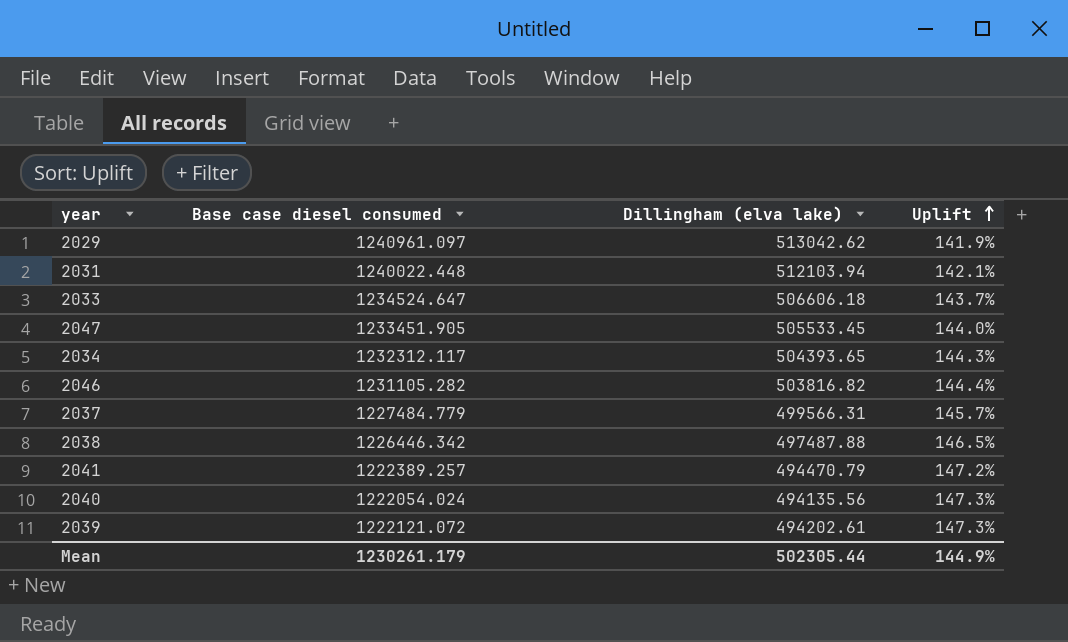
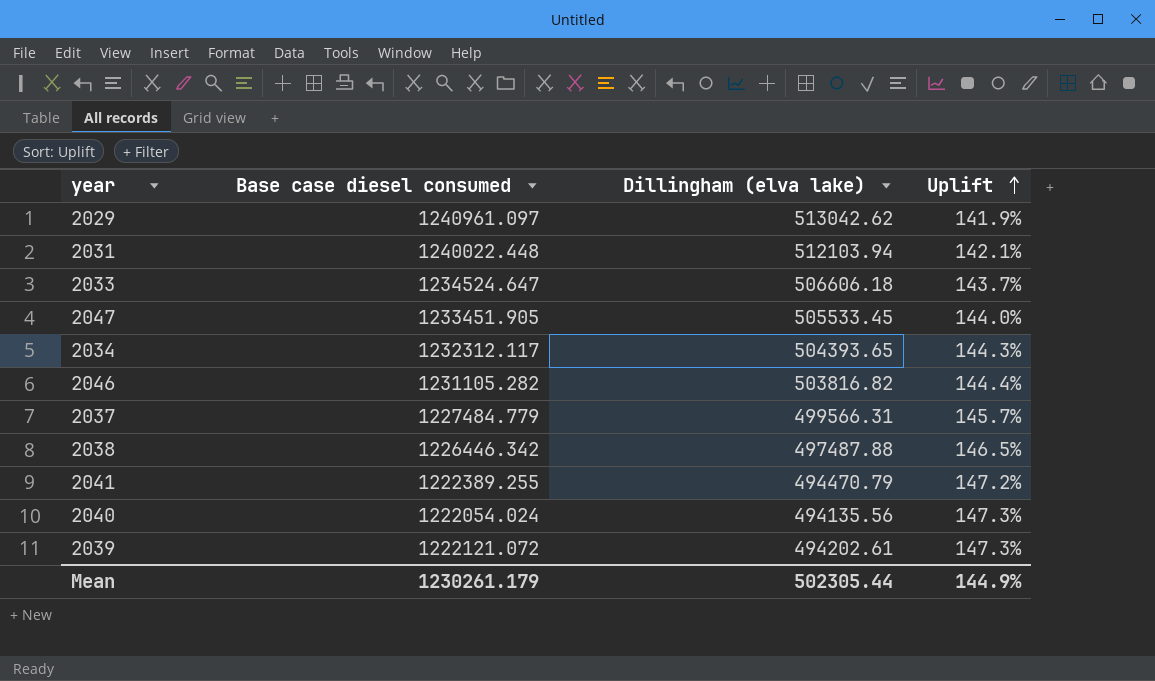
2041 | Base case diesel consumed: 1222389.257 -> 1222389.255

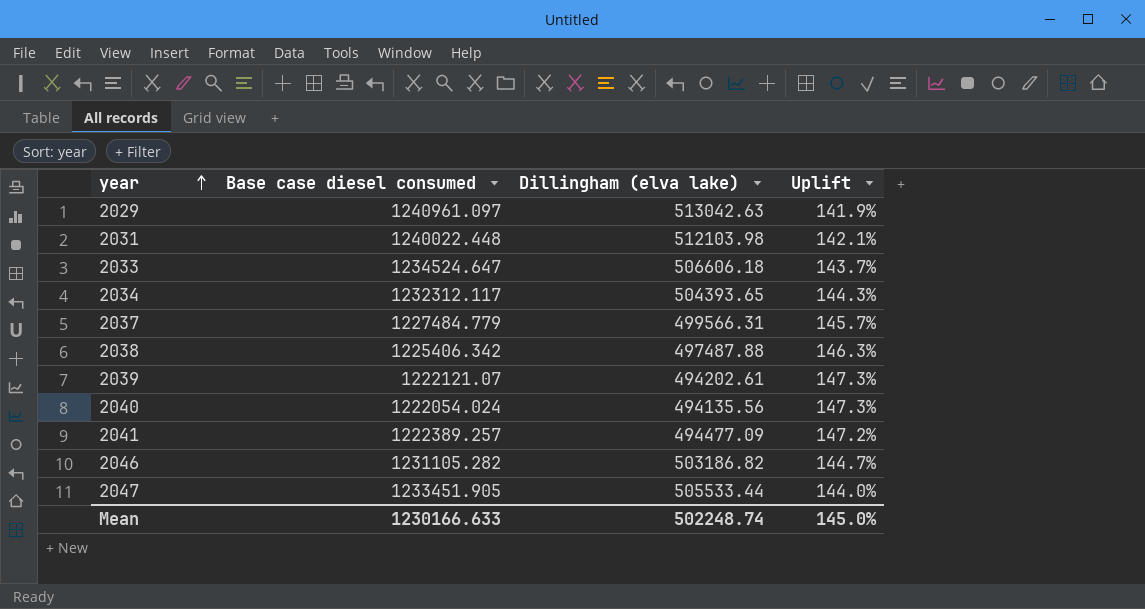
row order: Uplift ascending -> year ascending
2029 | Dillingham (elva lake): 513042.62 -> 513042.63
2031 | Dillingham (elva lake): 512103.94 -> 512103.98
2038 | Base case diesel consumed: 1226446.342 -> 1225406.342
2038 | Uplift: 146.5% -> 146.3%
2039 | Base case diesel consumed: 1222121.072 -> 1222121.07
2041 | Base case diesel consumed: 1222389.255 -> 1222389.257
2041 | Dillingham (elva lake): 494470.79 -> 494477.09
2046 | Dillingham (elva lake): 503816.82 -> 503186.82
2046 | Uplift: 144.4% -> 144.7%
2047 | Dillingham (elva lake): 505533.45 -> 505533.44
Mean | Base case diesel consumed: 1230261.179 -> 1230166.633
Mean | Dillingham (elva lake): 502305.44 -> 502248.74
Mean | Uplift: 144.9% -> 145.0%

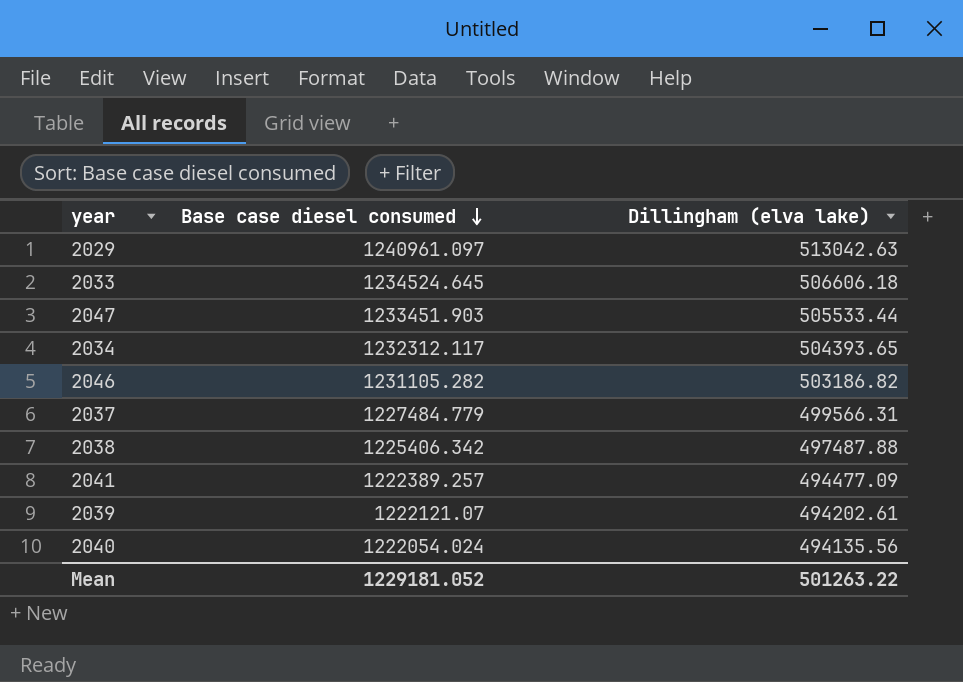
row order: year ascending -> Base case diesel consumed descending
column Uplift | formula: ([Base case diesel consumed] - [Dillingham (elva lake)]) / [Dillingham (elva lake)] -> none
row 2031: 1240022.448 | 512103.98 | 142.1% -> none
2033 | Base case diesel consumed: 1234524.647 -> 1234524.645
2047 | Base case diesel consumed: 1233451.905 -> 1233451.903
Mean | Base case diesel consumed: 1230166.633 -> 1229181.052
Mean | Dillingham (elva lake): 502248.74 -> 501263.22

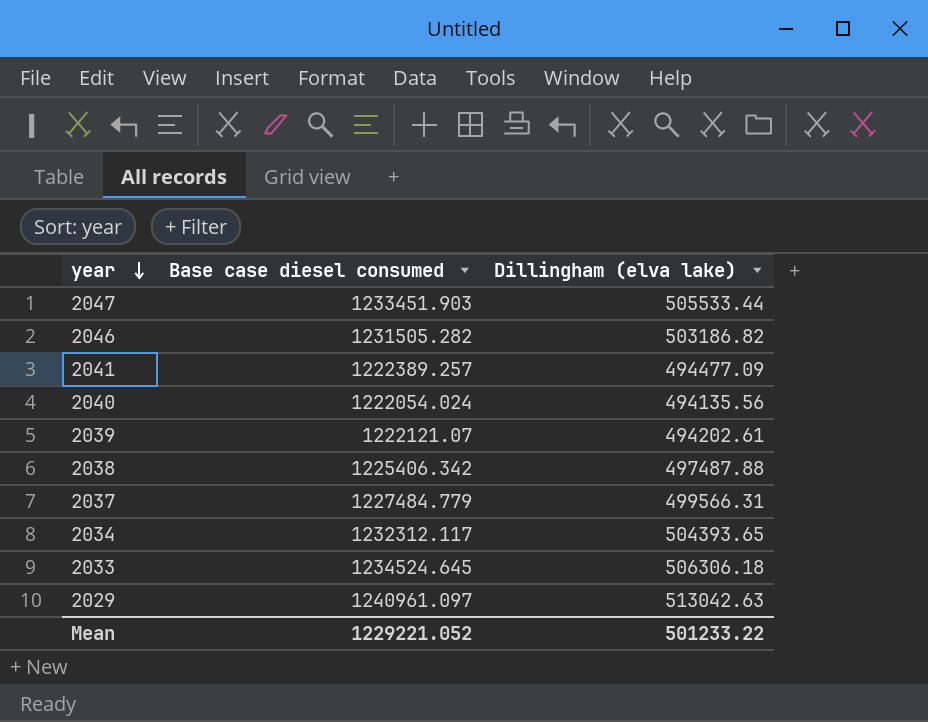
row order: Base case diesel consumed descending -> year descending
2046 | Base case diesel consumed: 1231105.282 -> 1231505.282
2033 | Dillingham (elva lake): 506606.18 -> 506306.18
Mean | Base case diesel consumed: 1229181.052 -> 1229221.052
Mean | Dillingham (elva lake): 501263.22 -> 501233.22

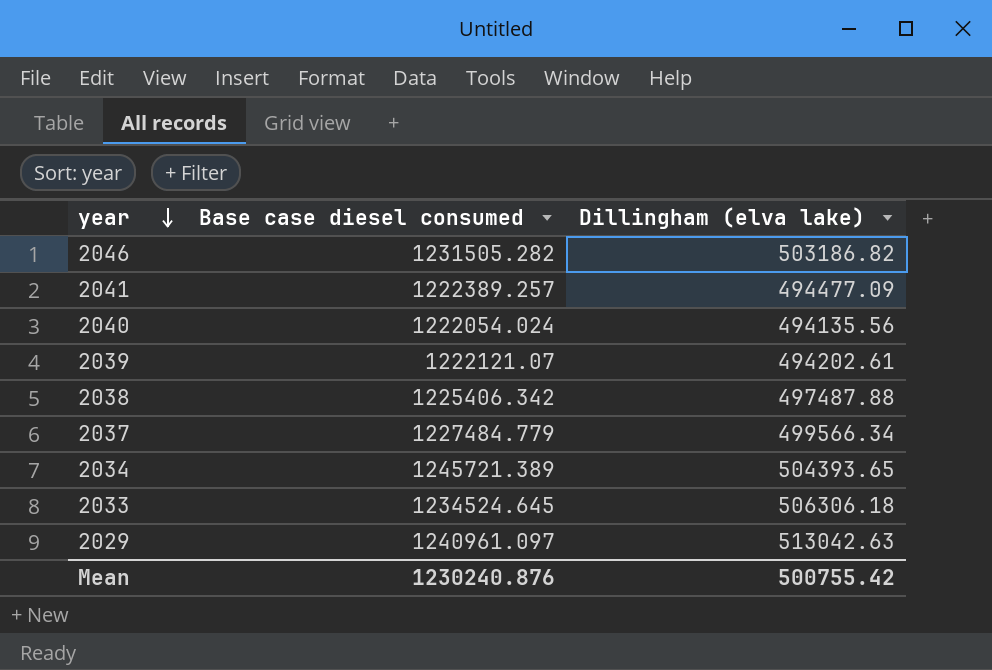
row 2047: 1233451.903 | 505533.44 -> none
2037 | Dillingham (elva lake): 499566.31 -> 499566.34
2034 | Base case diesel consumed: 1232312.117 -> 1245721.389
Mean | Base case diesel consumed: 1229221.052 -> 1230240.876
Mean | Dillingham (elva lake): 501233.22 -> 500755.42

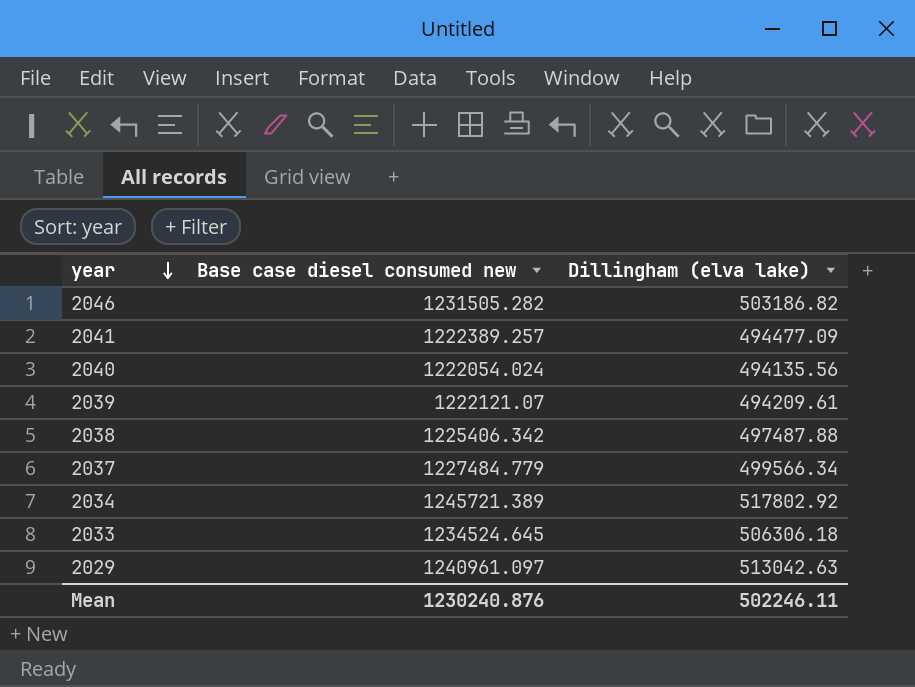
column name: Base case diesel consumed -> Base case diesel consumed new
2039 | Dillingham (elva lake): 494202.61 -> 494209.61
2034 | Dillingham (elva lake): 504393.65 -> 517802.92
Mean | Dillingham (elva lake): 500755.42 -> 502246.11

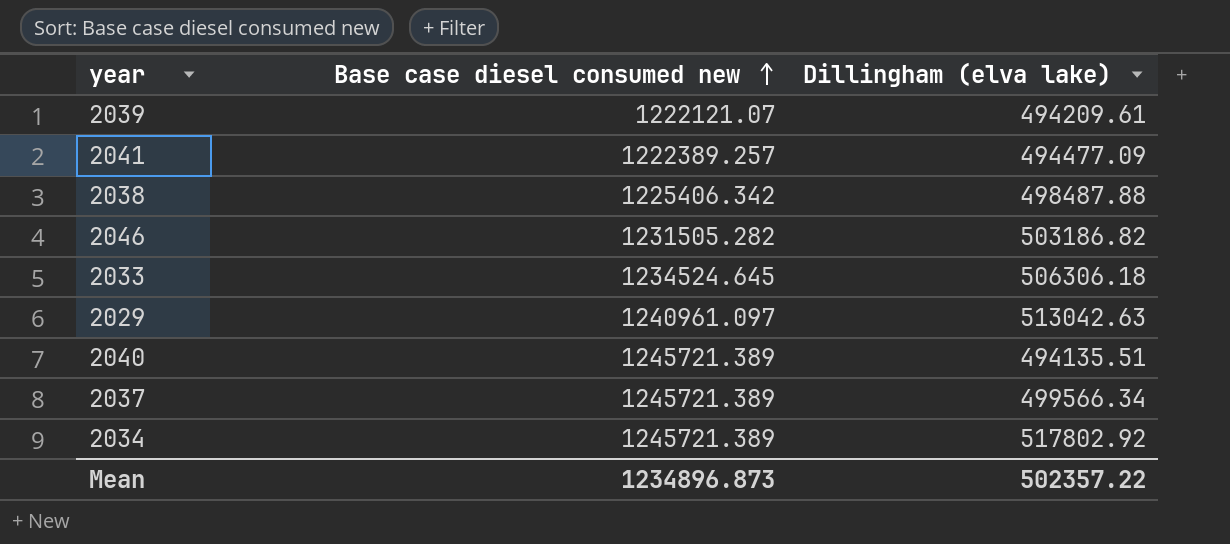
row order: year descending -> Base case diesel consumed new ascending
2038 | Dillingham (elva lake): 497487.88 -> 498487.88
2040 | Base case diesel consumed new: 1222054.024 -> 1245721.389
2040 | Dillingham (elva lake): 494135.56 -> 494135.51
2037 | Base case diesel consumed new: 1227484.779 -> 1245721.389
Mean | Base case diesel consumed new: 1230240.876 -> 1234896.873
Mean | Dillingham (elva lake): 502246.11 -> 502357.22

